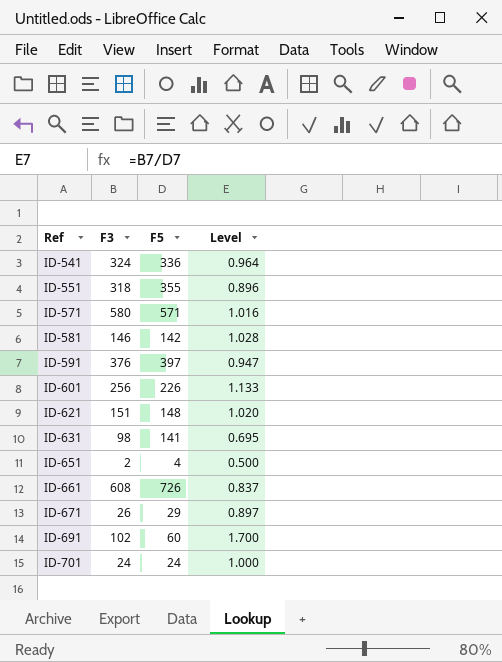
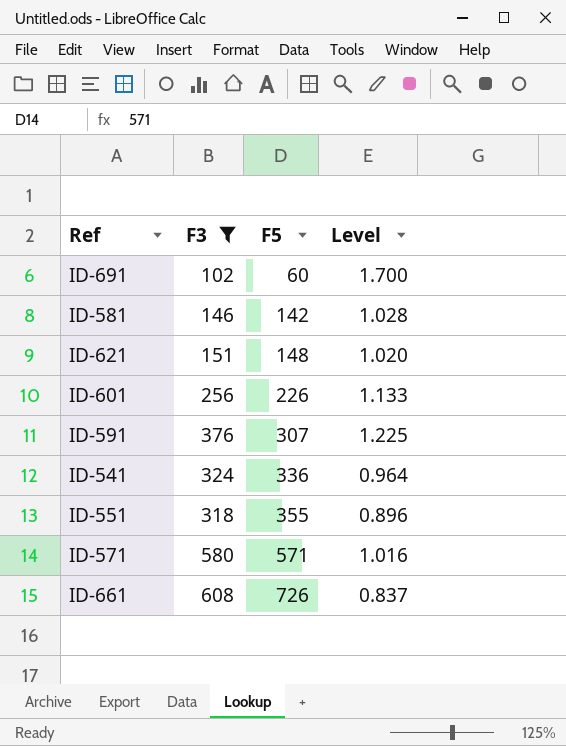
filter: none -> F3 >= 102
row order: Ref ascending -> F5 ascending
ID-591 | F5: 397 -> 307
ID-591 | Level: 0.947 -> 1.225

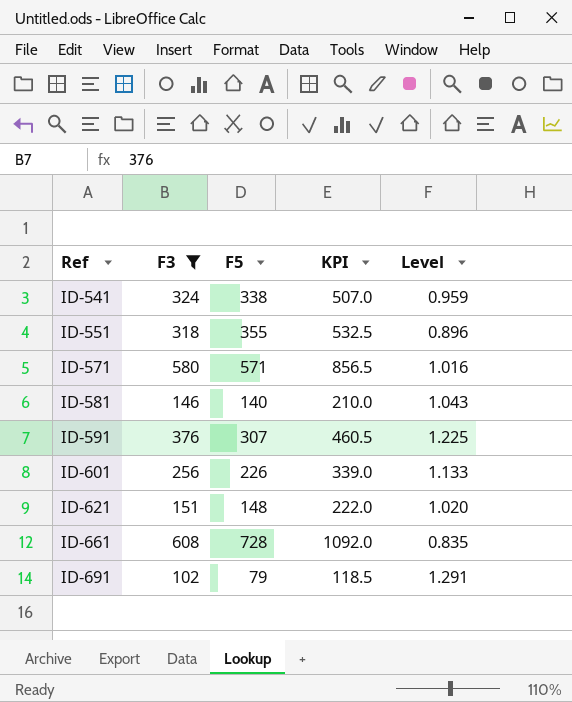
row order: F5 ascending -> Ref ascending
column KPI | formula: none -> [F5] * 1.5
ID-541 | F5: 336 -> 338
ID-541 | Level: 0.964 -> 0.959
ID-581 | F5: 142 -> 140
ID-581 | Level: 1.028 -> 1.043
ID-661 | F5: 726 -> 728
ID-661 | Level: 0.837 -> 0.835
ID-691 | F5: 60 -> 79
ID-691 | Level: 1.700 -> 1.291

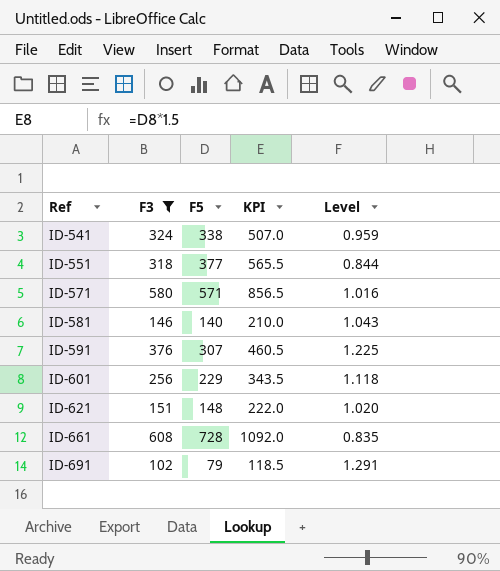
ID-551 | F5: 355 -> 377
ID-551 | KPI: 532.5 -> 565.5
ID-551 | Level: 0.896 -> 0.844
ID-601 | F5: 226 -> 229
ID-601 | KPI: 339.0 -> 343.5
ID-601 | Level: 1.133 -> 1.118

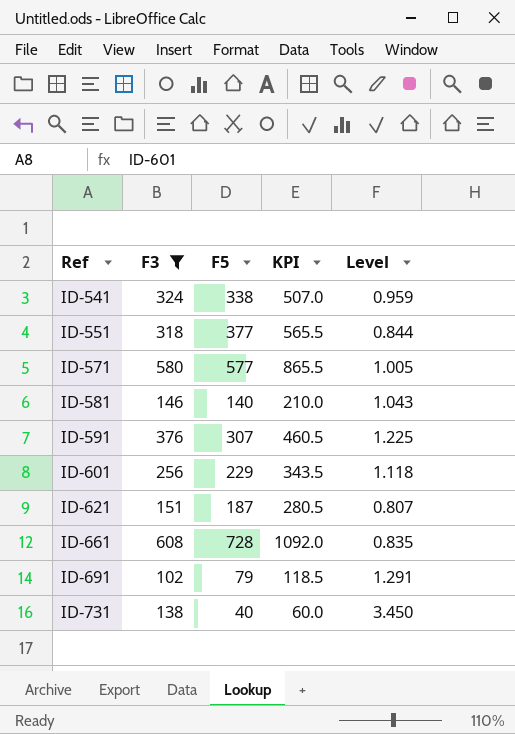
ID-571 | F5: 571 -> 577
ID-571 | KPI: 856.5 -> 865.5
ID-571 | Level: 1.016 -> 1.005
ID-621 | F5: 148 -> 187
ID-621 | KPI: 222.0 -> 280.5
ID-621 | Level: 1.020 -> 0.807
row ID-731: none -> 138 | 40 | 60.0 | 3.450

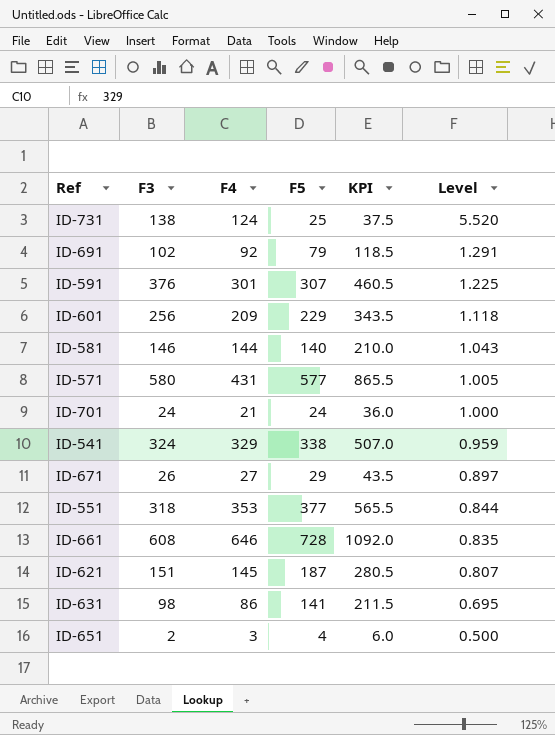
filter: F3 >= 102 -> none
row order: Ref ascending -> Level descending
column F4 | position: none -> 3
ID-731 | F5: 40 -> 25
ID-731 | KPI: 60.0 -> 37.5
ID-731 | Level: 3.450 -> 5.520

